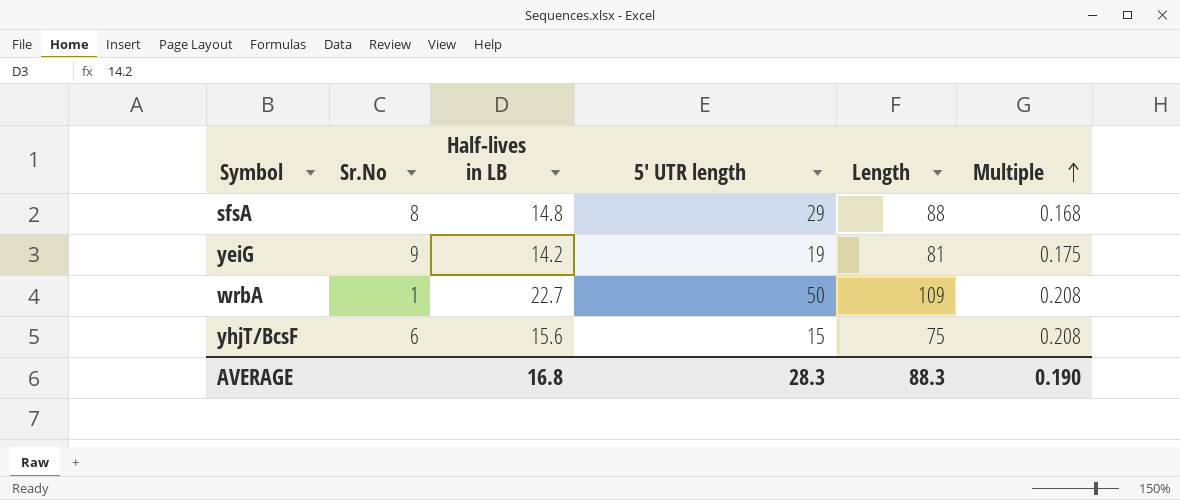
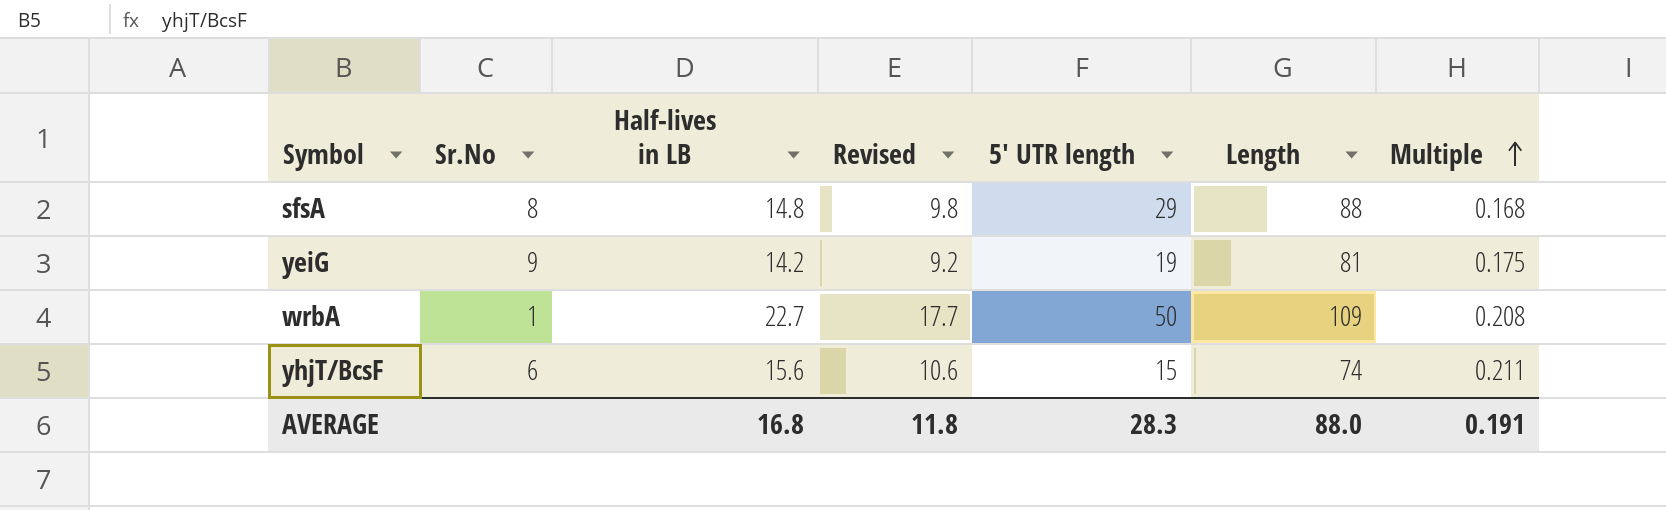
column Revised | formula: none -> [Half-lives in LB] - 5
yhjT/BcsF | Length: 75 -> 74
yhjT/BcsF | Multiple: 0.208 -> 0.211
AVERAGE | Length: 88.3 -> 88.0
AVERAGE | Multiple: 0.190 -> 0.191

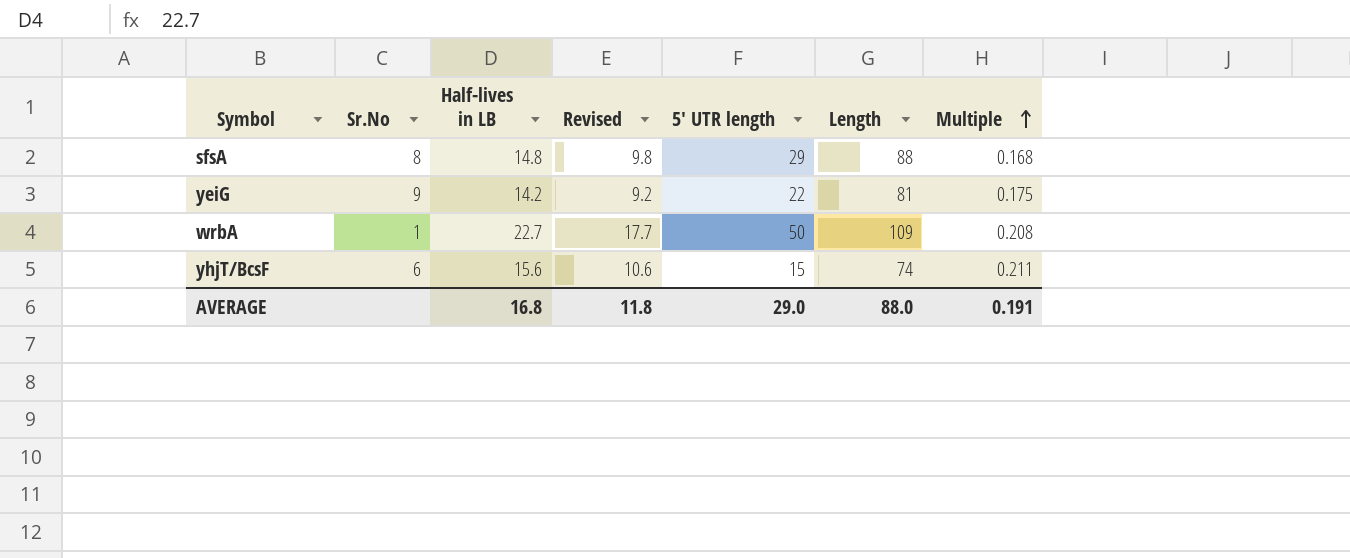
yeiG | 5' UTR length: 19 -> 22
AVERAGE | 5' UTR length: 28.3 -> 29.0

